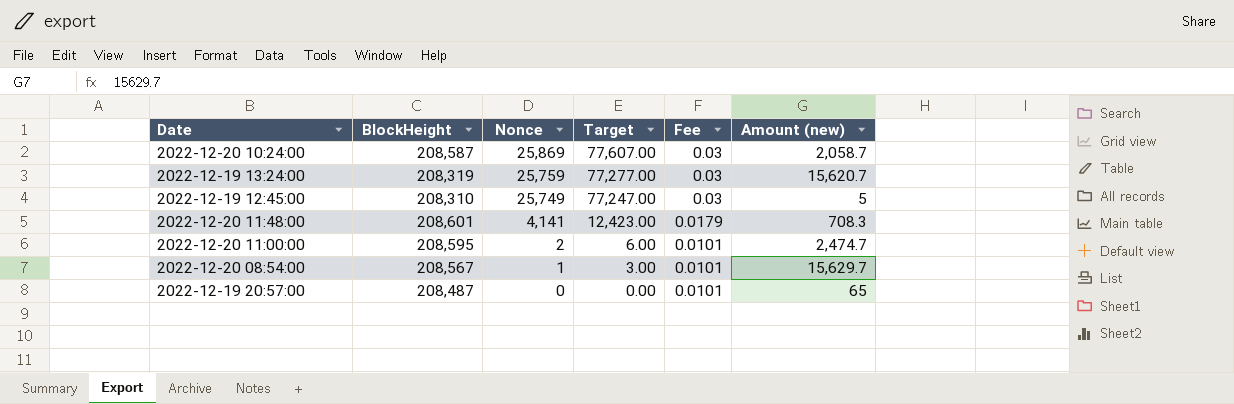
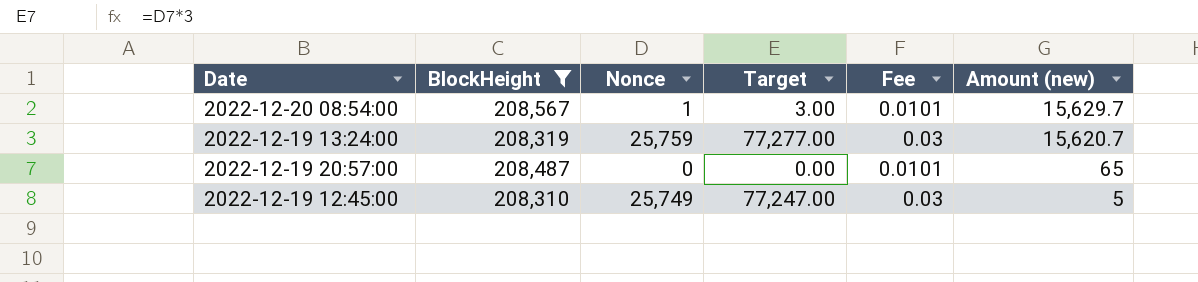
filter: none -> BlockHeight <= 208,567
row order: Nonce descending -> Amount (new) descending

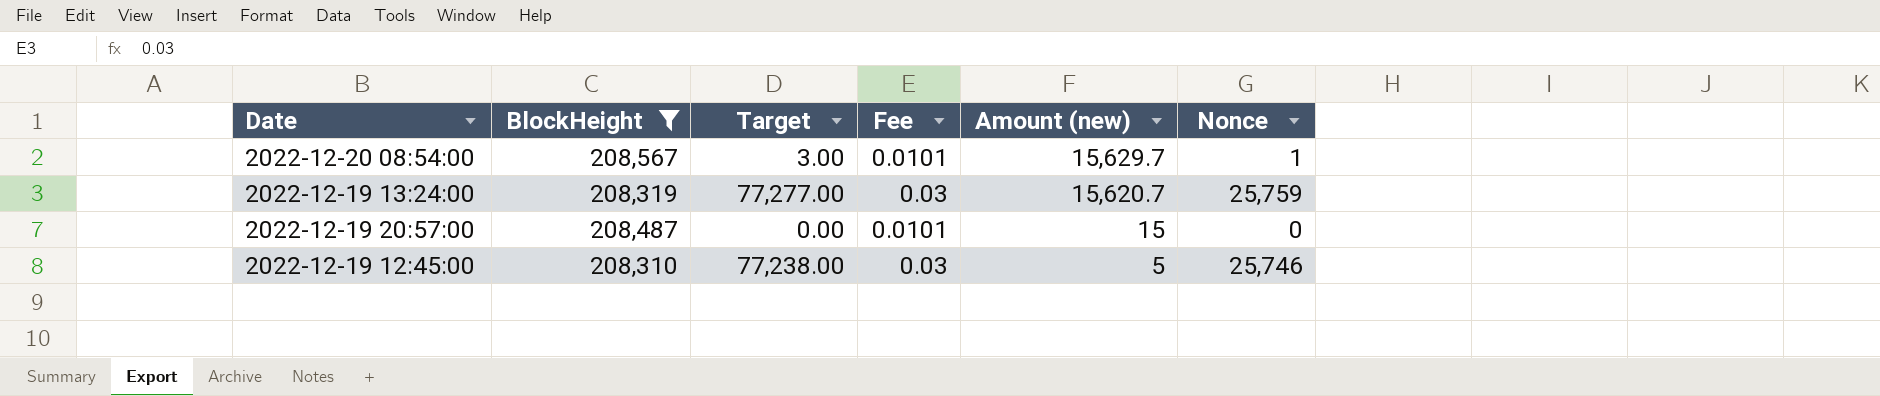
column Nonce | position: 3 -> 6
2022-12-19 20:57:00 | Amount (new): 65 -> 15
2022-12-19 12:45:00 | Target: 77,247.00 -> 77,238.00
2022-12-19 12:45:00 | Nonce: 25,749 -> 25,746

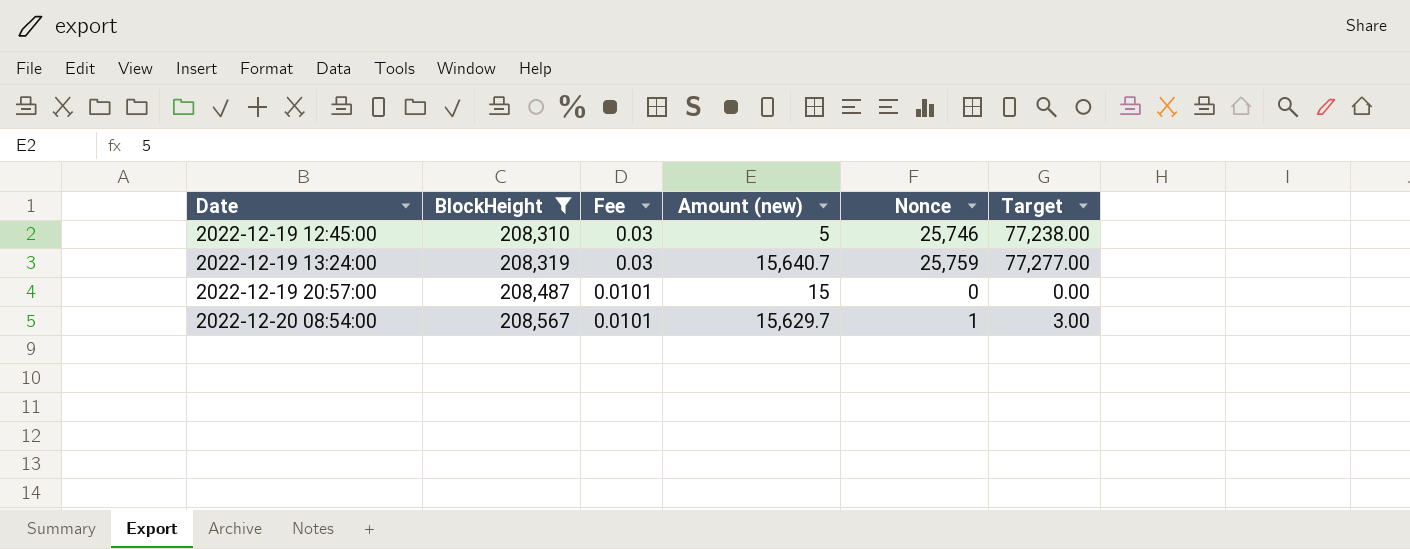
row order: Amount (new) descending -> Date ascending
column Target | position: 3 -> 6
2022-12-19 13:24:00 | Amount (new): 15,620.7 -> 15,640.7

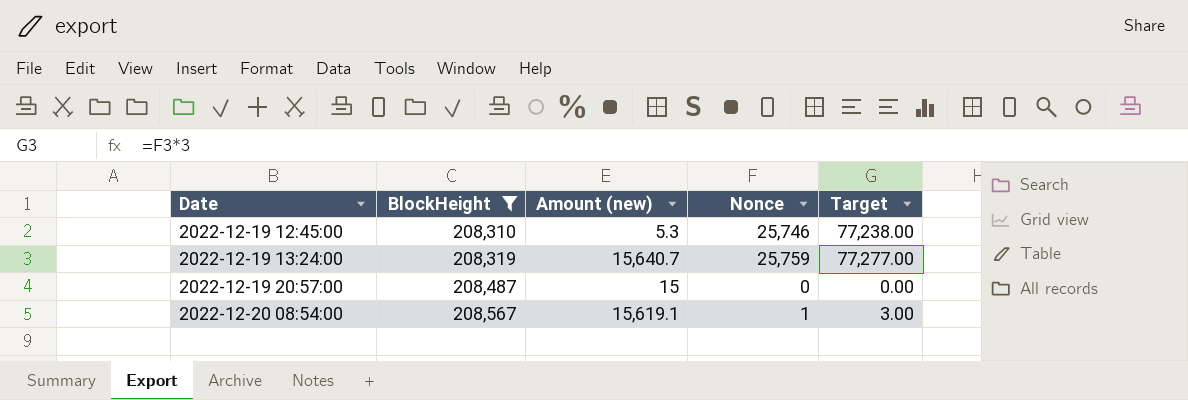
column Fee | position: 3 -> none
2022-12-19 12:45:00 | Amount (new): 5 -> 5.3
2022-12-20 08:54:00 | Amount (new): 15,629.7 -> 15,619.1

